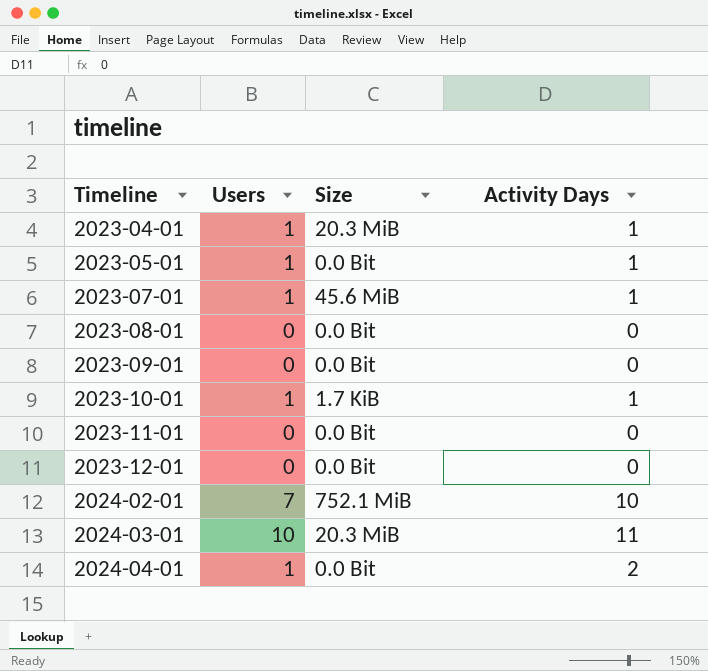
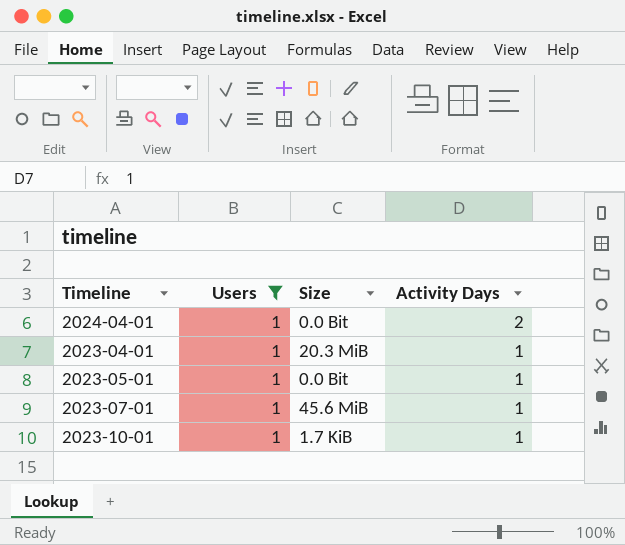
filter: none -> Users = 1
row order: Timeline ascending -> Activity Days descending

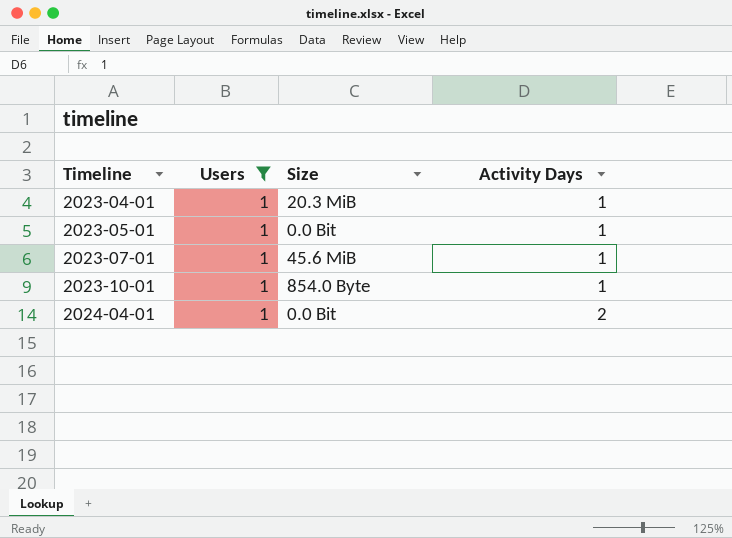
row order: Activity Days descending -> Timeline ascending
2023-10-01 | Size: 1.7 KiB -> 854.0 Byte

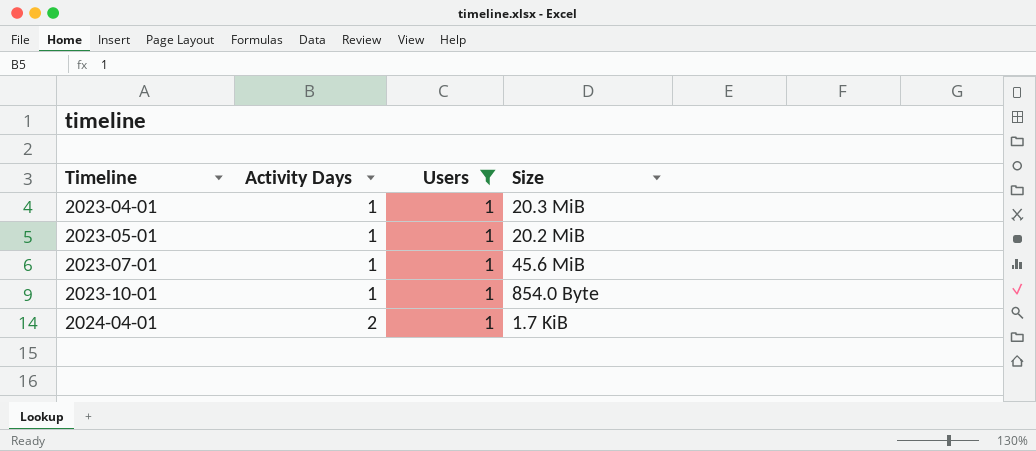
column Activity Days | position: 4 -> 2
2023-05-01 | Size: 0.0 Bit -> 20.2 MiB
2024-04-01 | Size: 0.0 Bit -> 1.7 KiB

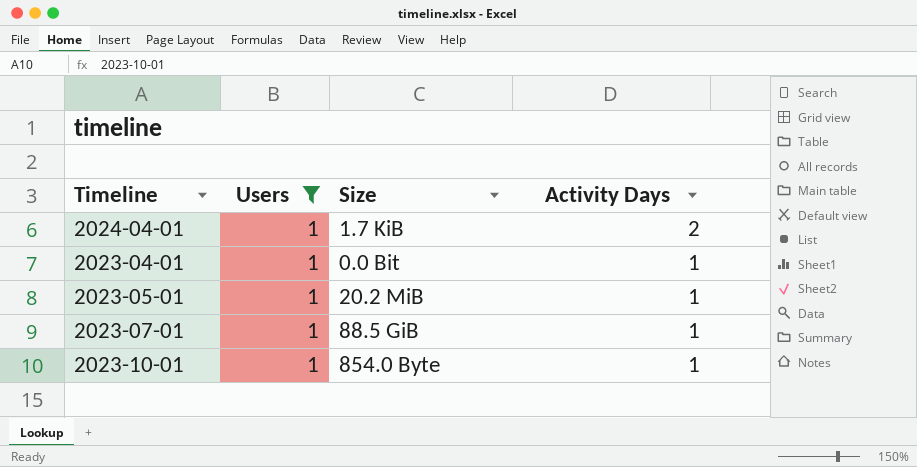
row order: Timeline ascending -> Activity Days descending
column Activity Days | position: 2 -> 4
2023-04-01 | Size: 20.3 MiB -> 0.0 Bit
2023-07-01 | Size: 45.6 MiB -> 88.5 GiB

